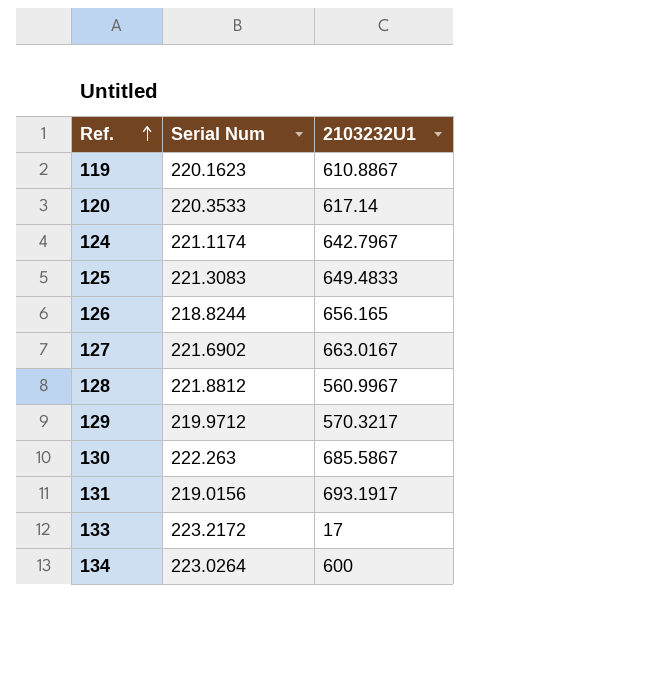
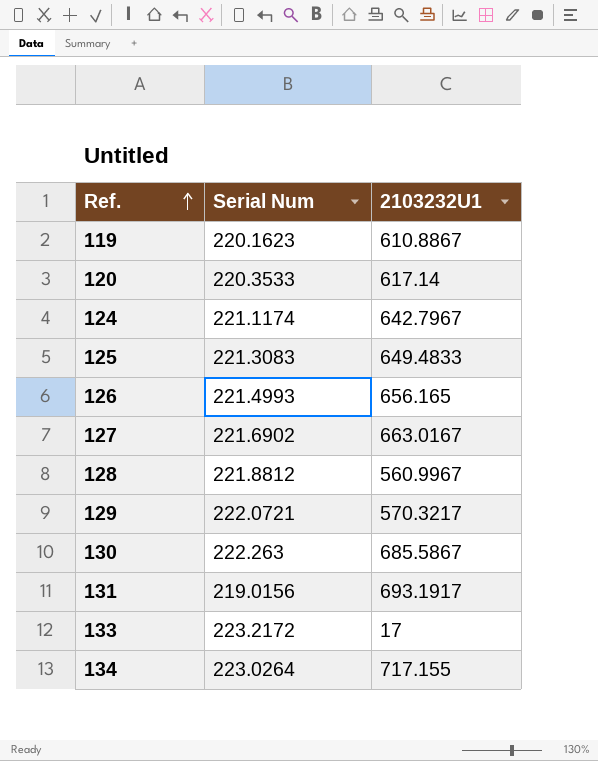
126 | Serial Num: 218.8244 -> 221.4993
129 | Serial Num: 219.9712 -> 222.0721
134 | 2103232U1: 600 -> 717.155

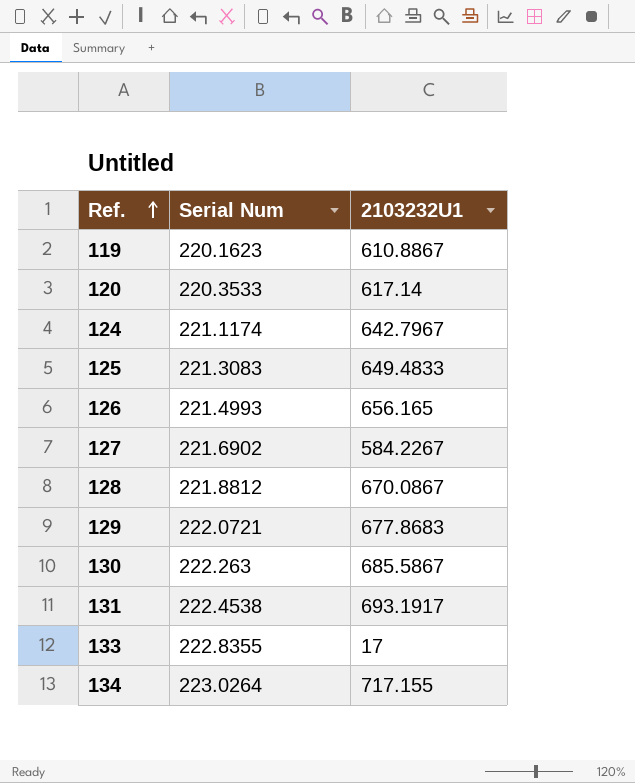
127 | 2103232U1: 663.0167 -> 584.2267
128 | 2103232U1: 560.9967 -> 670.0867
129 | 2103232U1: 570.3217 -> 677.8683
131 | Serial Num: 219.0156 -> 222.4538
133 | Serial Num: 223.2172 -> 222.8355

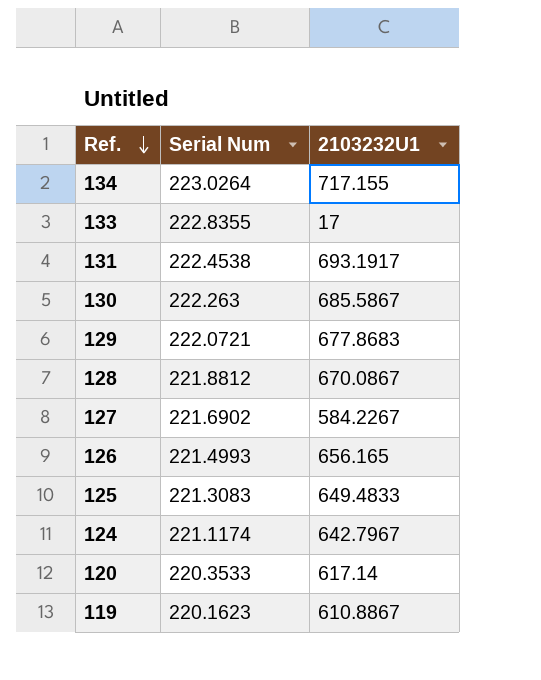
row order: Ref. ascending -> Ref. descending

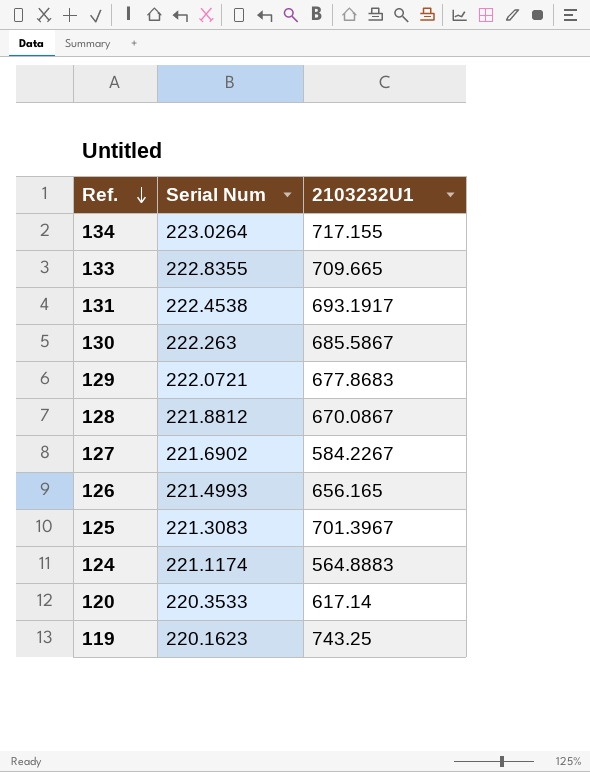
133 | 2103232U1: 17 -> 709.665
125 | 2103232U1: 649.4833 -> 701.3967
124 | 2103232U1: 642.7967 -> 564.8883
119 | 2103232U1: 610.8867 -> 743.25

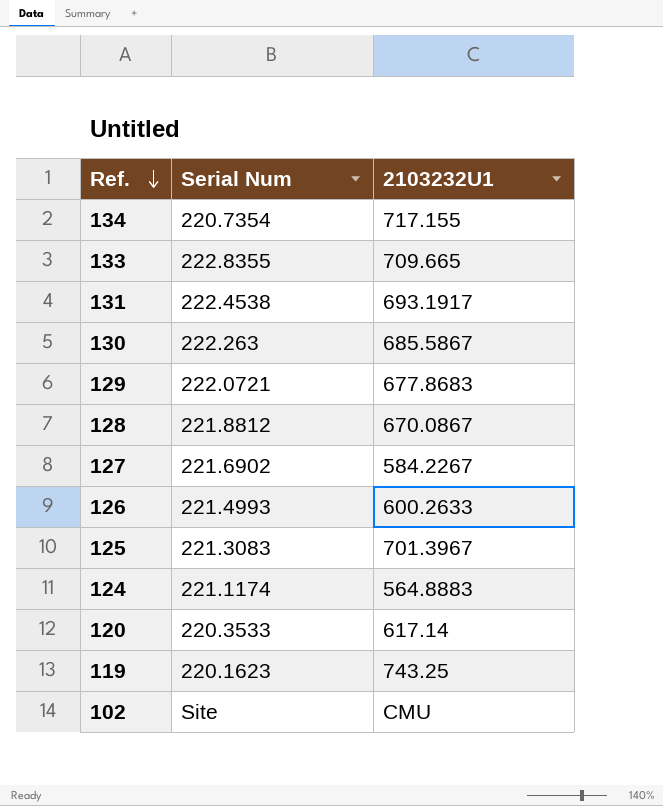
134 | Serial Num: 223.0264 -> 220.7354
126 | 2103232U1: 656.165 -> 600.2633
row 102: none -> Site | CMU

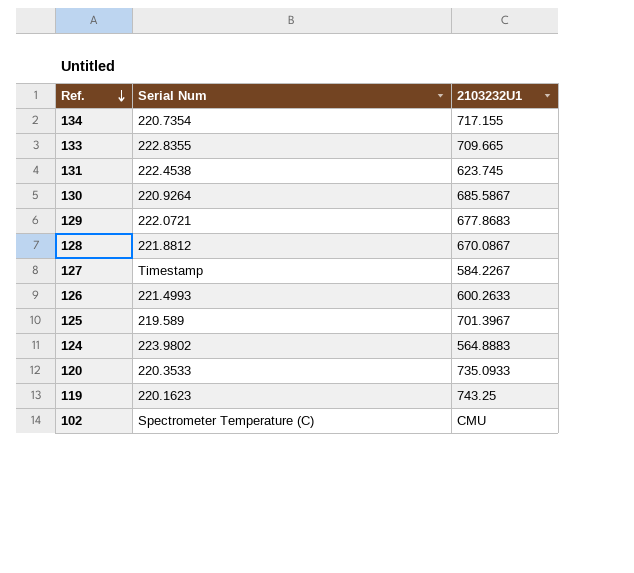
131 | 2103232U1: 693.1917 -> 623.745
130 | Serial Num: 222.263 -> 220.9264
127 | Serial Num: 221.6902 -> Timestamp
125 | Serial Num: 221.3083 -> 219.589
124 | Serial Num: 221.1174 -> 223.9802
120 | 2103232U1: 617.14 -> 735.0933
102 | Serial Num: Site -> Spectrometer Temperature (C)

